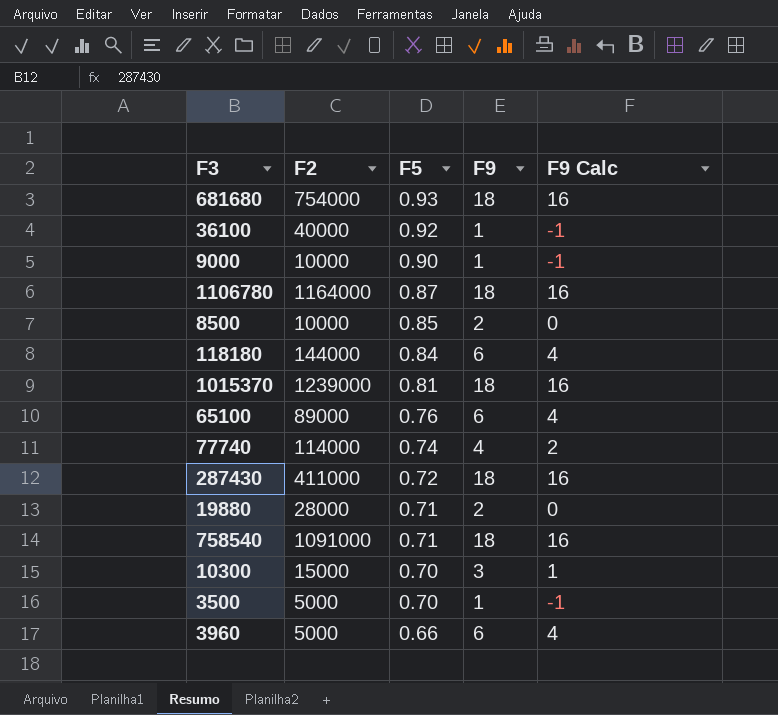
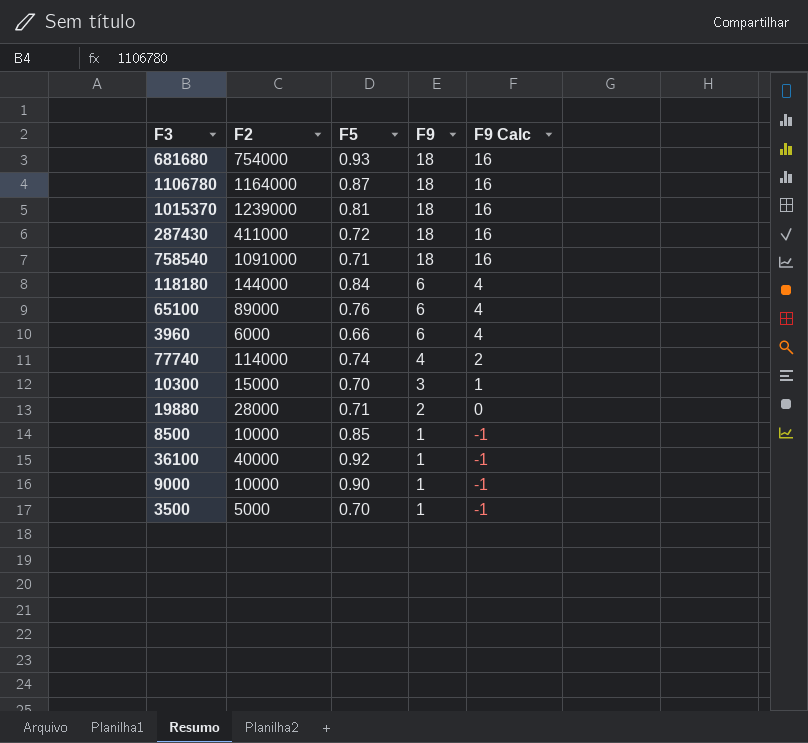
row order: F5 descending -> F9 descending
3960 | F2: 5000 -> 6000
8500 | F9: 2 -> 1
8500 | F9 Calc: 0 -> -1

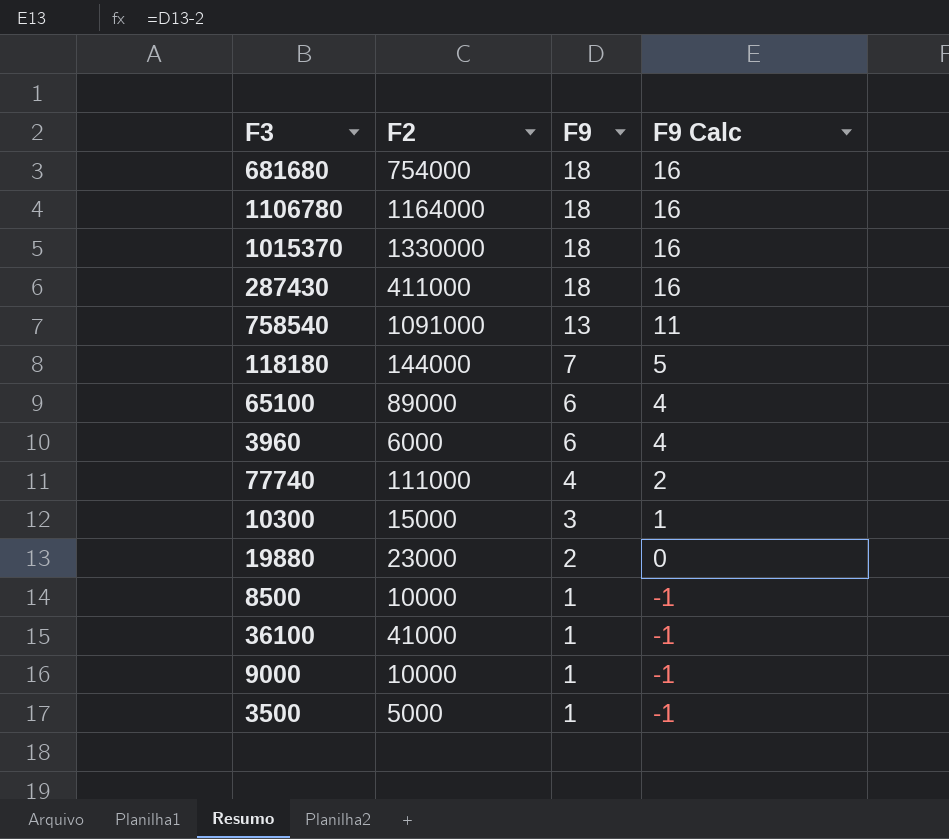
column F5 | position: 3 -> none
1015370 | F2: 1239000 -> 1330000
758540 | F9: 18 -> 13
758540 | F9 Calc: 16 -> 11
118180 | F9: 6 -> 7
118180 | F9 Calc: 4 -> 5
77740 | F2: 114000 -> 111000
19880 | F2: 28000 -> 23000
36100 | F2: 40000 -> 41000

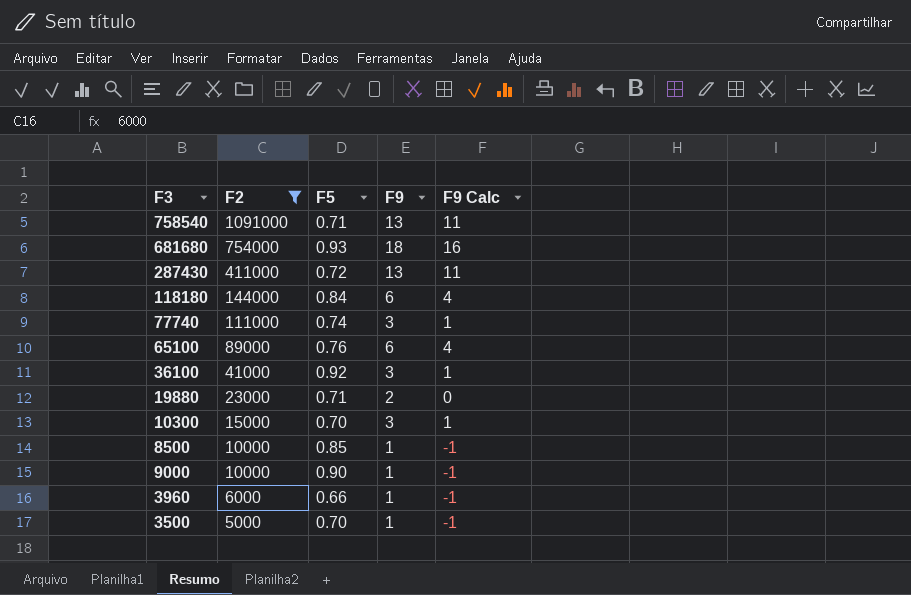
filter: none -> F2 <= 1091000
row order: F9 descending -> F2 descending
column F5 | position: none -> 3
287430 | F9: 18 -> 13
287430 | F9 Calc: 16 -> 11
118180 | F9: 7 -> 6
118180 | F9 Calc: 5 -> 4
77740 | F9: 4 -> 3
77740 | F9 Calc: 2 -> 1
36100 | F9: 1 -> 3
36100 | F9 Calc: -1 -> 1
3960 | F9: 6 -> 1
3960 | F9 Calc: 4 -> -1

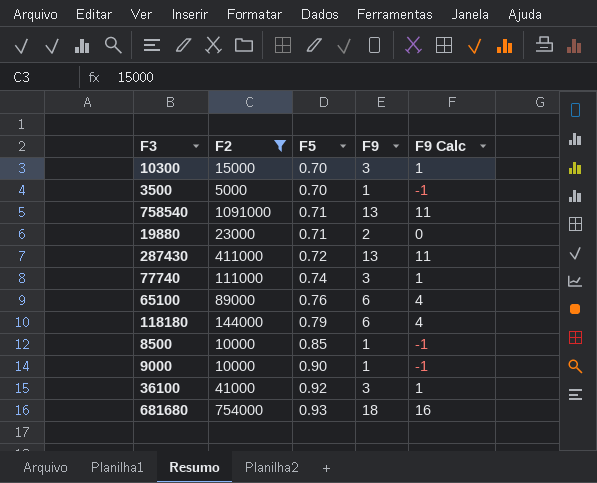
row order: F2 descending -> F5 ascending
row 3960: 6000 | 0.66 | 1 | -1 -> none
118180 | F5: 0.84 -> 0.79

